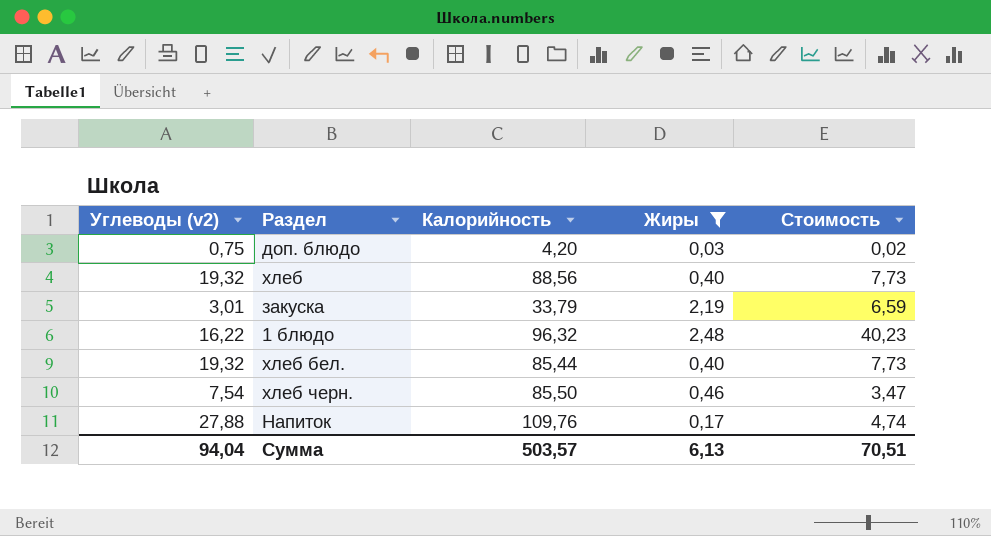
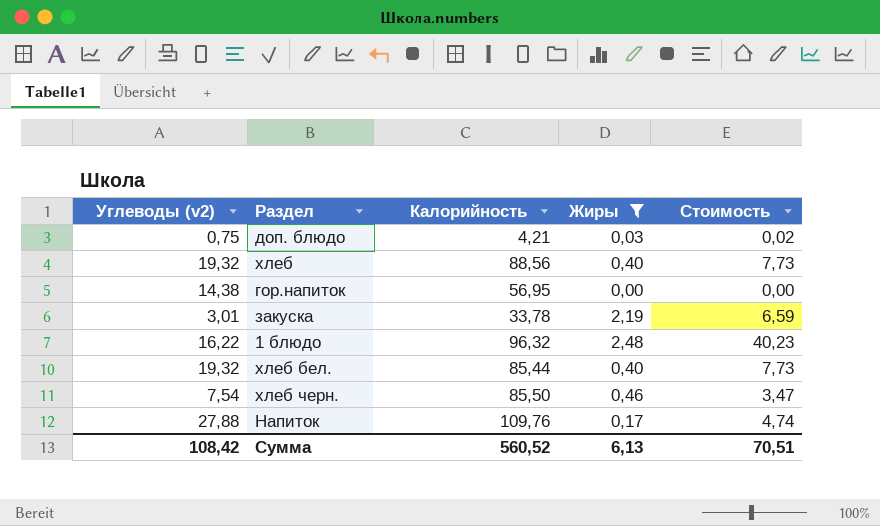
доп. блюдо | Калорийность: 4,20 -> 4,21
row гор.напиток: none -> 14,38 | 56,95 | 0,00 | 0,00
закуска | Калорийность: 33,79 -> 33,78
Сумма | Углеводы (v2): 94,04 -> 108,42
Сумма | Калорийность: 503,57 -> 560,52

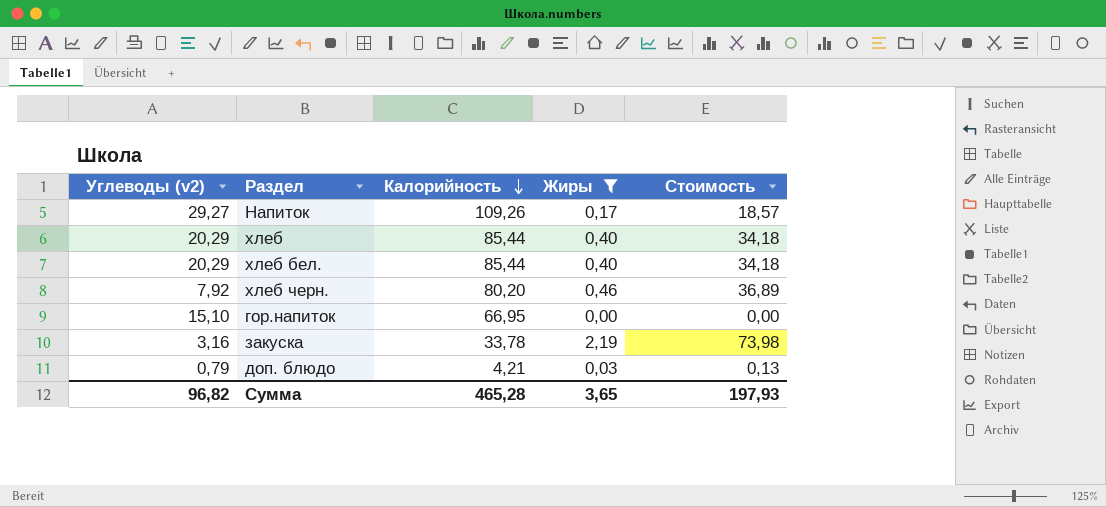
row order: none -> Калорийность descending
column Стоимость | formula: [Углеводы (v2)] * [Жиры] -> [Калорийность] * [Жиры]
row 1 блюдо: 16,22 | 96,32 | 2,48 | 40,23 -> none
Напиток | Углеводы (v2): 27,88 -> 29,27
Напиток | Калорийность: 109,76 -> 109,26
хлеб | Углеводы (v2): 19,32 -> 20,29
хлеб | Калорийность: 88,56 -> 85,44
хлеб бел. | Углеводы (v2): 19,32 -> 20,29
хлеб черн. | Углеводы (v2): 7,54 -> 7,92
хлеб черн. | Калорийность: 85,50 -> 80,20
гор.напиток | Углеводы (v2): 14,38 -> 15,10
гор.напиток | Калорийность: 56,95 -> 66,95
закуска | Углеводы (v2): 3,01 -> 3,16
доп. блюдо | Углеводы (v2): 0,75 -> 0,79
Сумма | Углеводы (v2): 108,42 -> 96,82
Сумма | Калорийность: 560,52 -> 465,28
Сумма | Жиры: 6,13 -> 3,65
Сумма | Стоимость: 70,51 -> 197,93

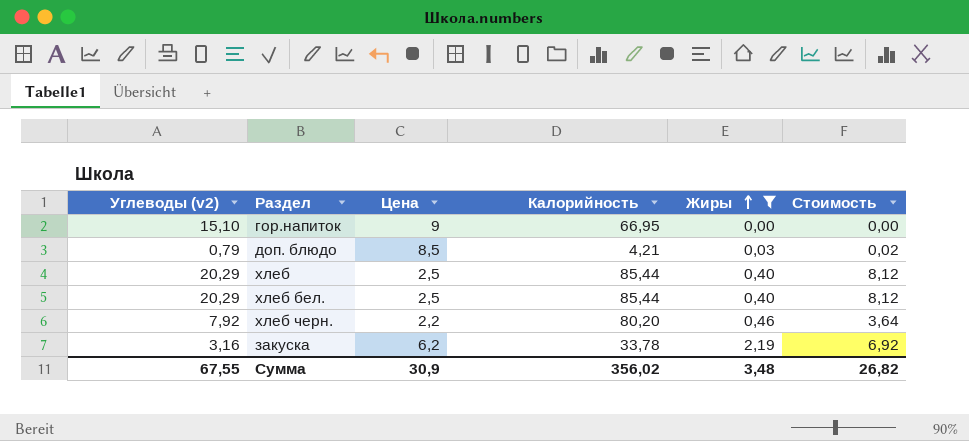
row order: Калорийность descending -> Жиры ascending
column Цена | position: none -> 3
column Стоимость | formula: [Калорийность] * [Жиры] -> [Углеводы (v2)] * [Жиры]
row Напиток: 29,27 | 109,26 | 0,17 | 18,57 -> none
Сумма | Углеводы (v2): 96,82 -> 67,55
Сумма | Калорийность: 465,28 -> 356,02
Сумма | Жиры: 3,65 -> 3,48
Сумма | Стоимость: 197,93 -> 26,82

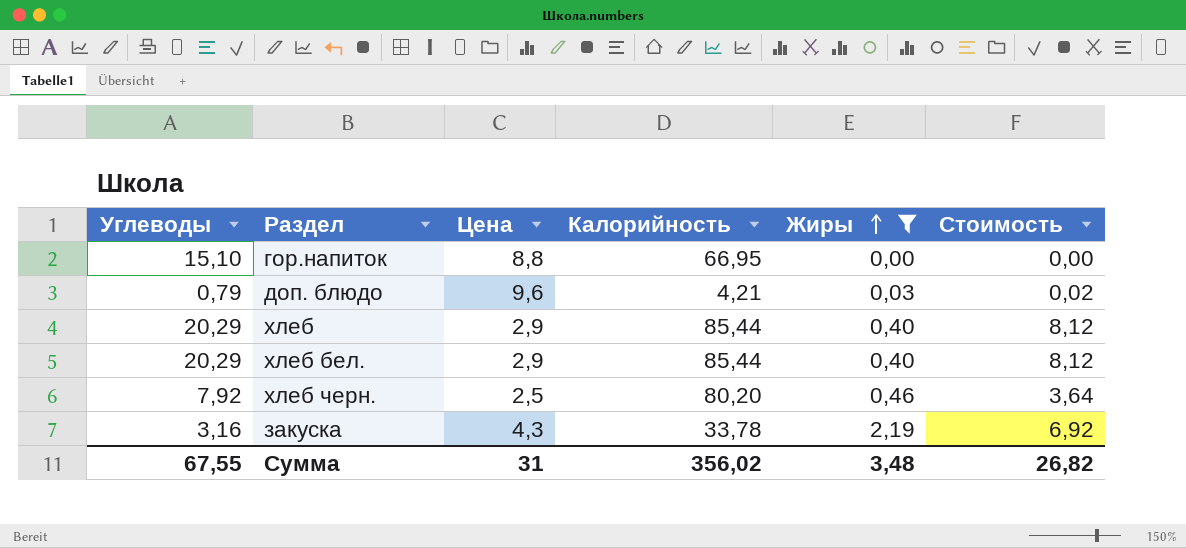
column name: Углеводы (v2) -> Углеводы
гор.напиток | Цена: 9 -> 8,8
доп. блюдо | Цена: 8,5 -> 9,6
хлеб | Цена: 2,5 -> 2,9
хлеб бел. | Цена: 2,5 -> 2,9
хлеб черн. | Цена: 2,2 -> 2,5
закуска | Цена: 6,2 -> 4,3
Сумма | Цена: 30,9 -> 31

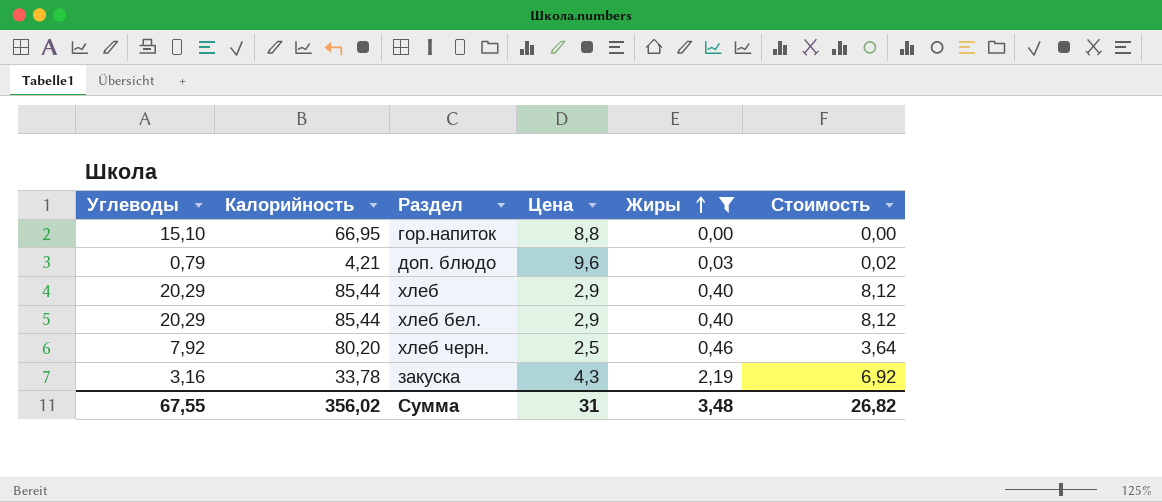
column Калорийность | position: 4 -> 2

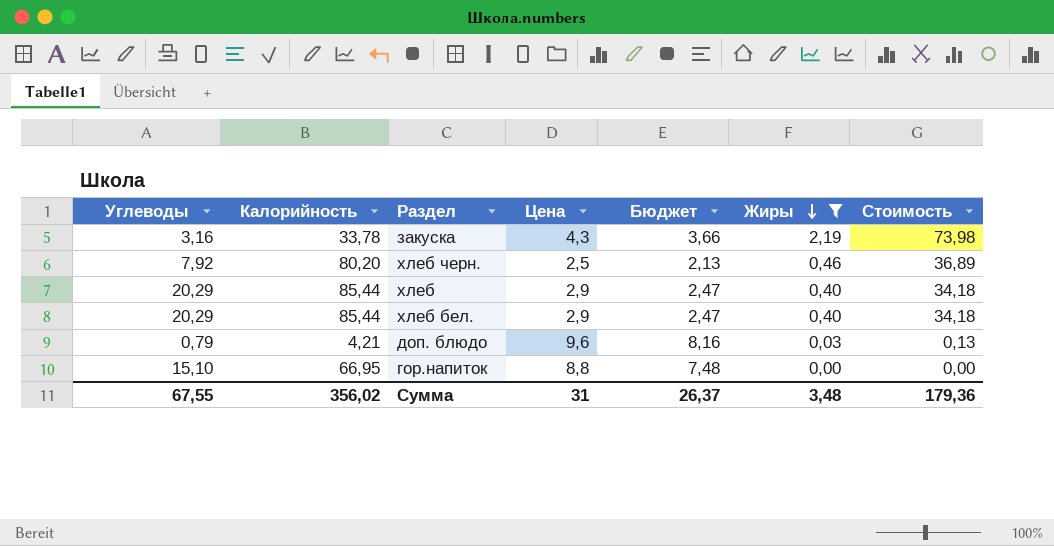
row order: Жиры ascending -> Жиры descending
column Бюджет | formula: none -> [Цена] * 0,85
column Стоимость | formula: [Углеводы] * [Жиры] -> [Калорийность] * [Жиры]
Сумма | Стоимость: 26,82 -> 179,36

